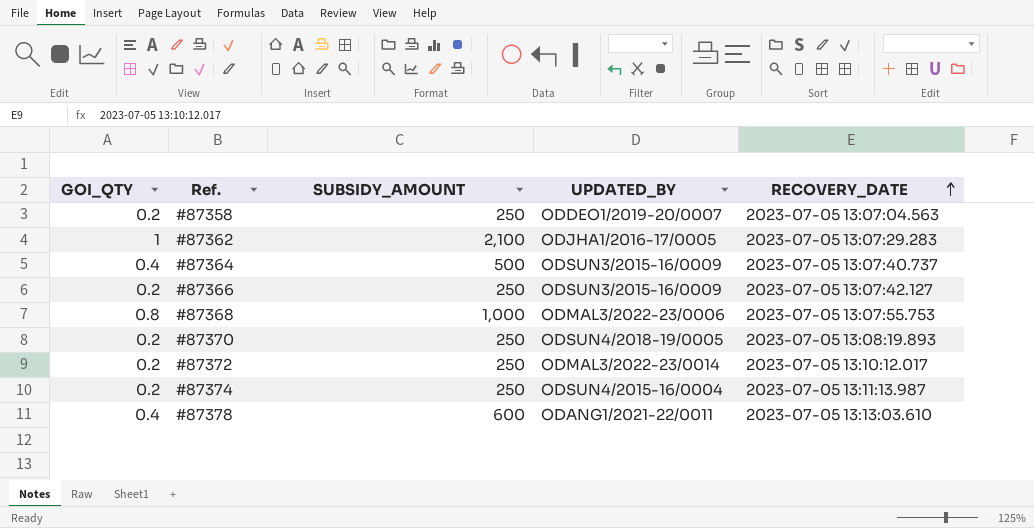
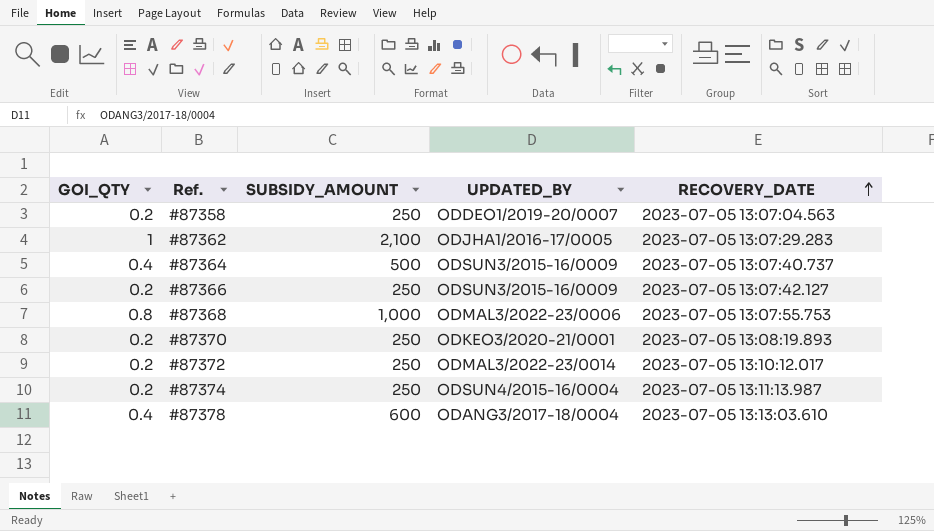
#87370 | UPDATED_BY: ODSUN4/2018-19/0005 -> ODKEO3/2020-21/0001
#87378 | UPDATED_BY: ODANG1/2021-22/0011 -> ODANG3/2017-18/0004

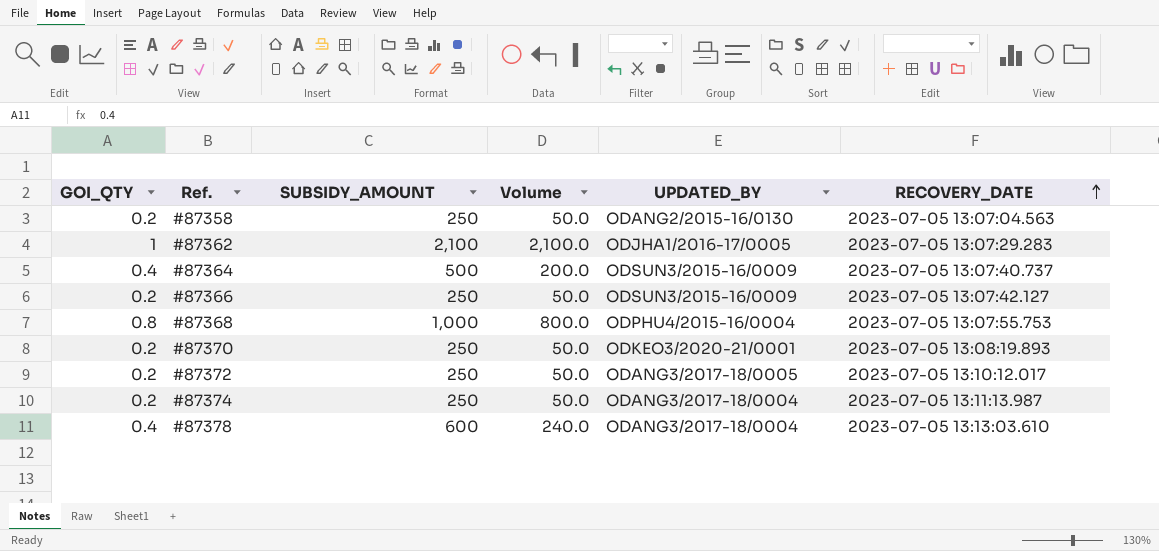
column Volume | formula: none -> [GOI_QTY] * [SUBSIDY_AMOUNT]
#87358 | UPDATED_BY: ODDEO1/2019-20/0007 -> ODANG2/2015-16/0130
#87368 | UPDATED_BY: ODMAL3/2022-23/0006 -> ODPHU4/2015-16/0004
#87372 | UPDATED_BY: ODMAL3/2022-23/0014 -> ODANG3/2017-18/0005
#87374 | UPDATED_BY: ODSUN4/2015-16/0004 -> ODANG3/2017-18/0004

